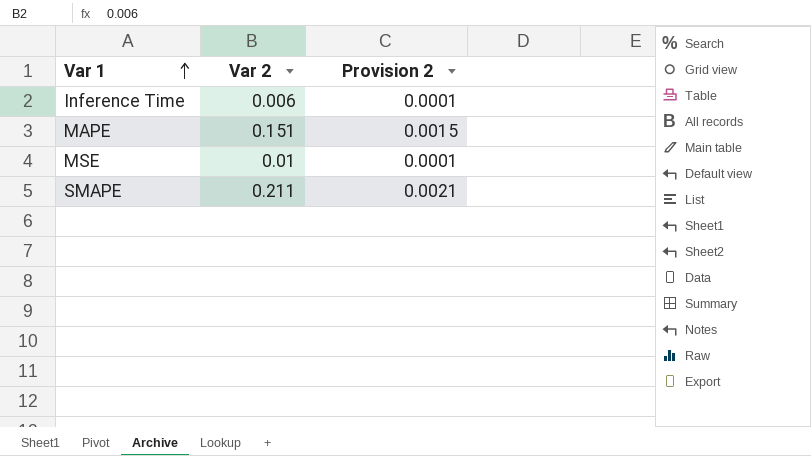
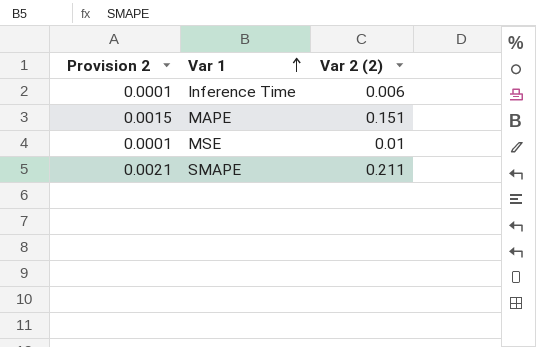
column Provision 2 | position: 3 -> 1
column name: Var 2 -> Var 2 (2)

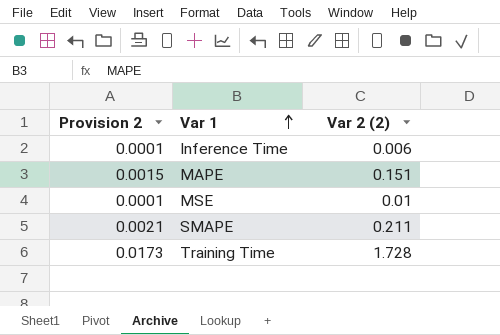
row Training Time: none -> 0.0173 | 1.728

